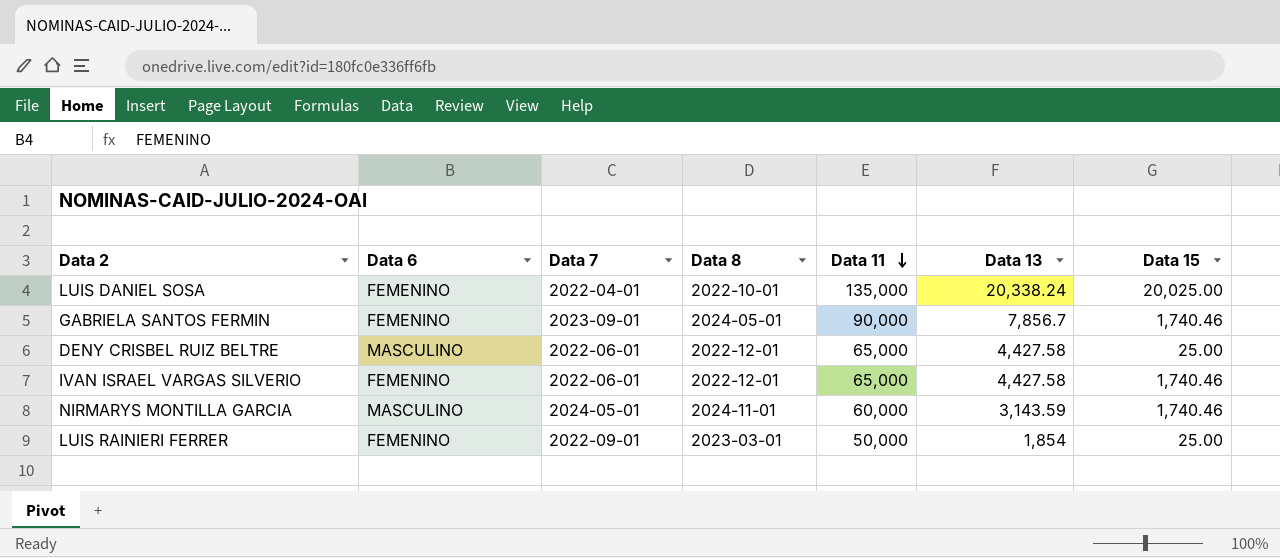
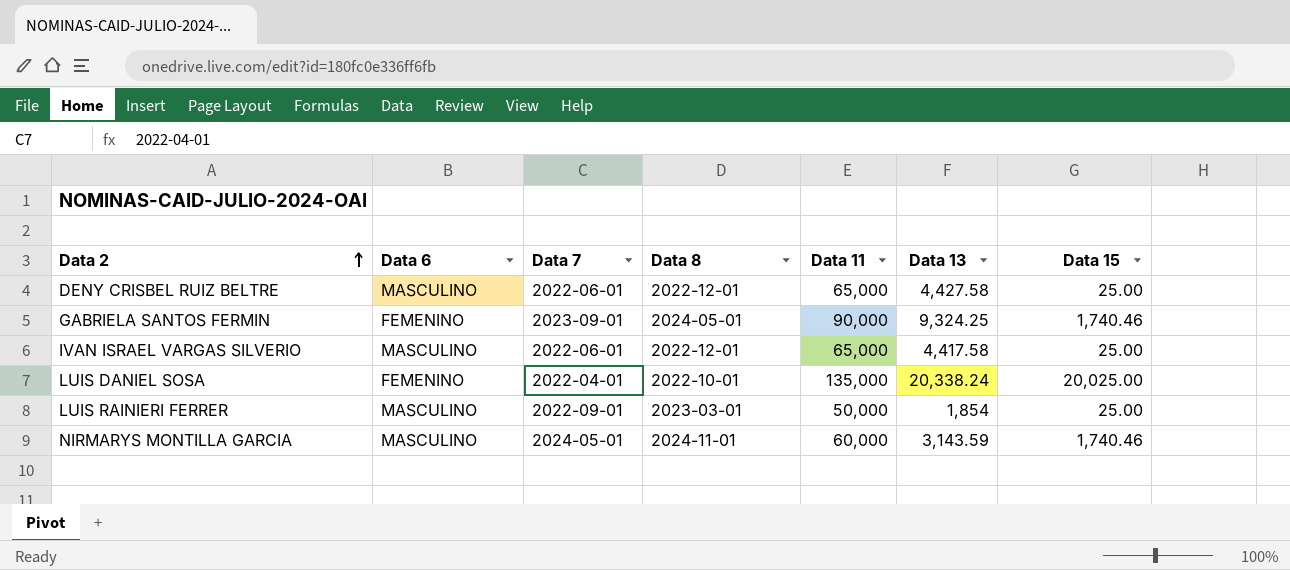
row order: Data 11 descending -> Data 2 ascending
GABRIELA SANTOS FERMIN | Data 13: 7,856.7 -> 9,324.25
IVAN ISRAEL VARGAS SILVERIO | Data 6: FEMENINO -> MASCULINO
IVAN ISRAEL VARGAS SILVERIO | Data 13: 4,427.58 -> 4,417.58
IVAN ISRAEL VARGAS SILVERIO | Data 15: 1,740.46 -> 25.00
LUIS RAINIERI FERRER | Data 6: FEMENINO -> MASCULINO

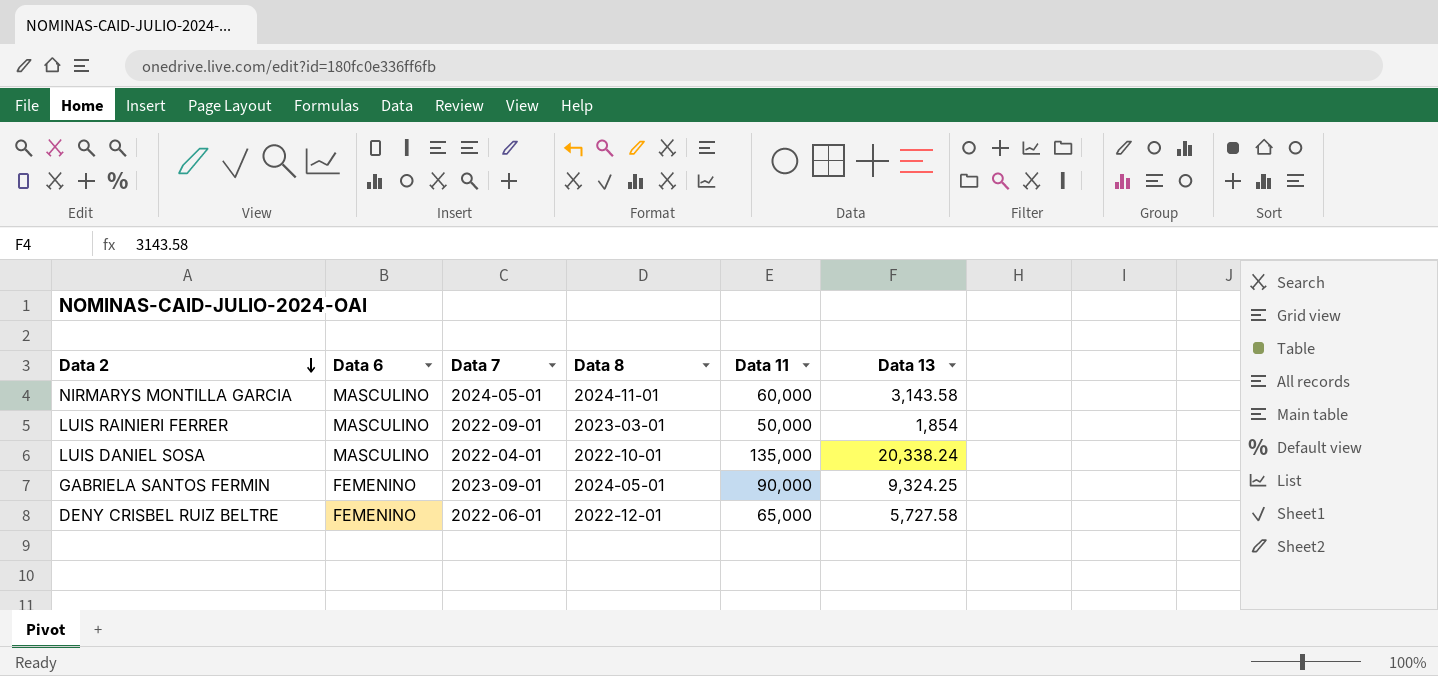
row order: Data 2 ascending -> Data 2 descending
column Data 15 | position: 7 -> none
row IVAN ISRAEL VARGAS SILVERIO: MASCULINO | 2022-06-01 | 2022-12-01 | 65,000 | 4,417.58 | 25.00 -> none
NIRMARYS MONTILLA GARCIA | Data 13: 3,143.59 -> 3,143.58
LUIS DANIEL SOSA | Data 6: FEMENINO -> MASCULINO
DENY CRISBEL RUIZ BELTRE | Data 6: MASCULINO -> FEMENINO
DENY CRISBEL RUIZ BELTRE | Data 13: 4,427.58 -> 5,727.58

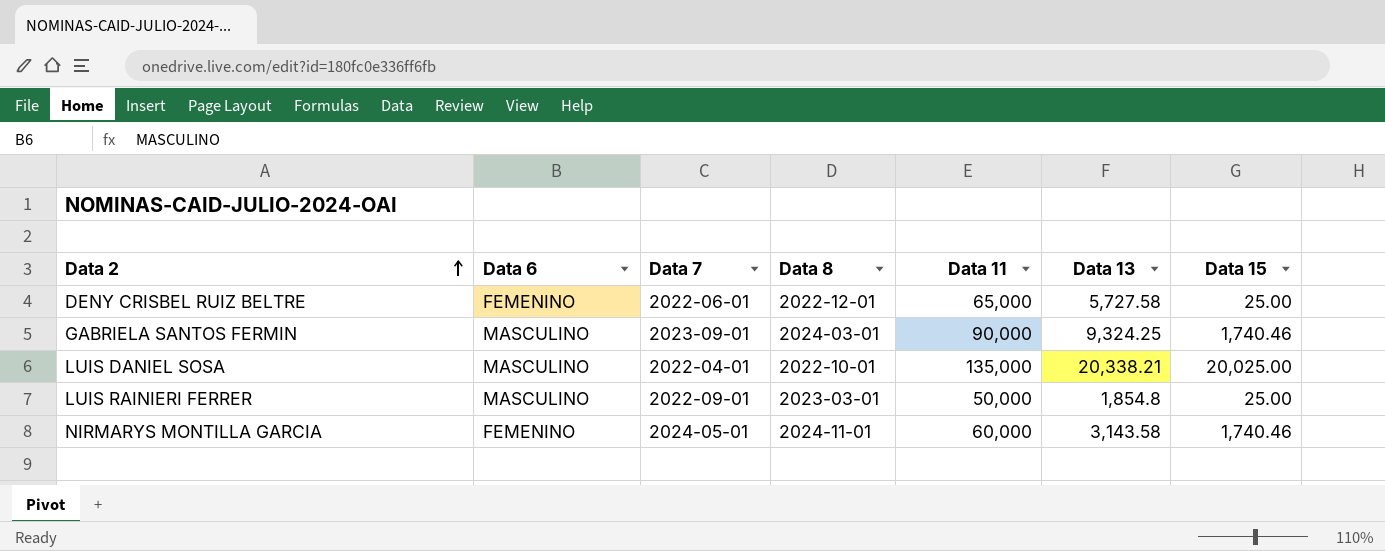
row order: Data 2 descending -> Data 2 ascending
column Data 15 | position: none -> 7
GABRIELA SANTOS FERMIN | Data 6: FEMENINO -> MASCULINO
GABRIELA SANTOS FERMIN | Data 8: 2024-05-01 -> 2024-03-01
LUIS DANIEL SOSA | Data 13: 20,338.24 -> 20,338.21
LUIS RAINIERI FERRER | Data 13: 1,854 -> 1,854.8
NIRMARYS MONTILLA GARCIA | Data 6: MASCULINO -> FEMENINO

